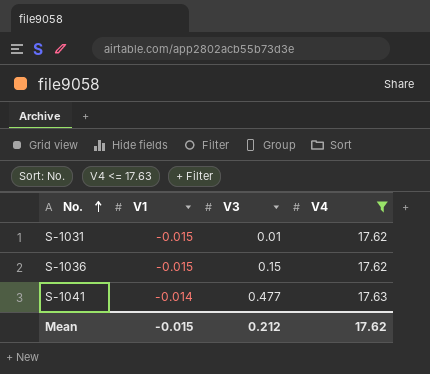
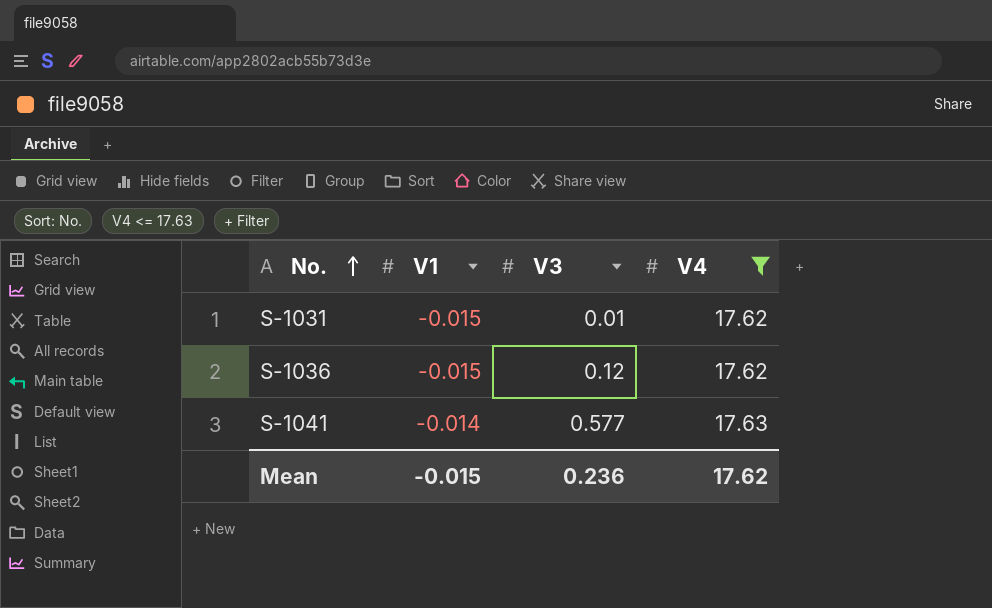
S-1036 | V3: 0.15 -> 0.12
S-1041 | V3: 0.477 -> 0.577
Mean | V3: 0.212 -> 0.236

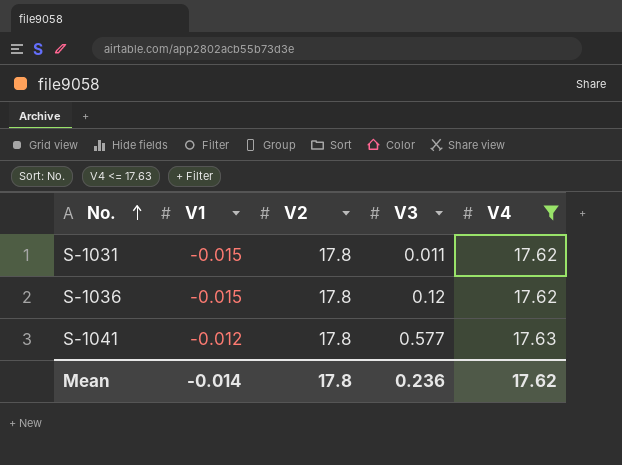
column V2 | position: none -> 3
S-1031 | V3: 0.01 -> 0.011
S-1041 | V1: -0.014 -> -0.012
Mean | V1: -0.015 -> -0.014

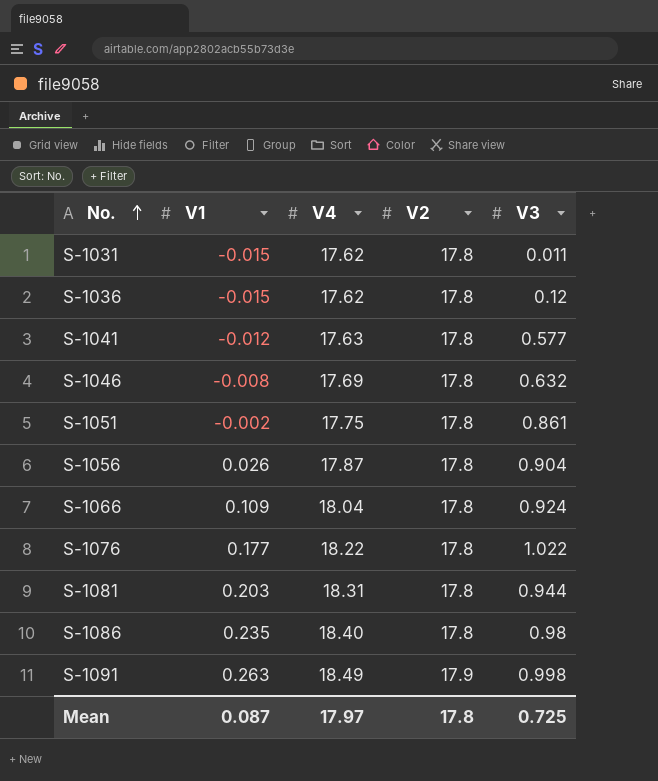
filter: V4 <= 17.63 -> none
column V4 | position: 5 -> 3
Mean | V1: -0.014 -> 0.087
Mean | V4: 17.62 -> 17.97
Mean | V3: 0.236 -> 0.725

